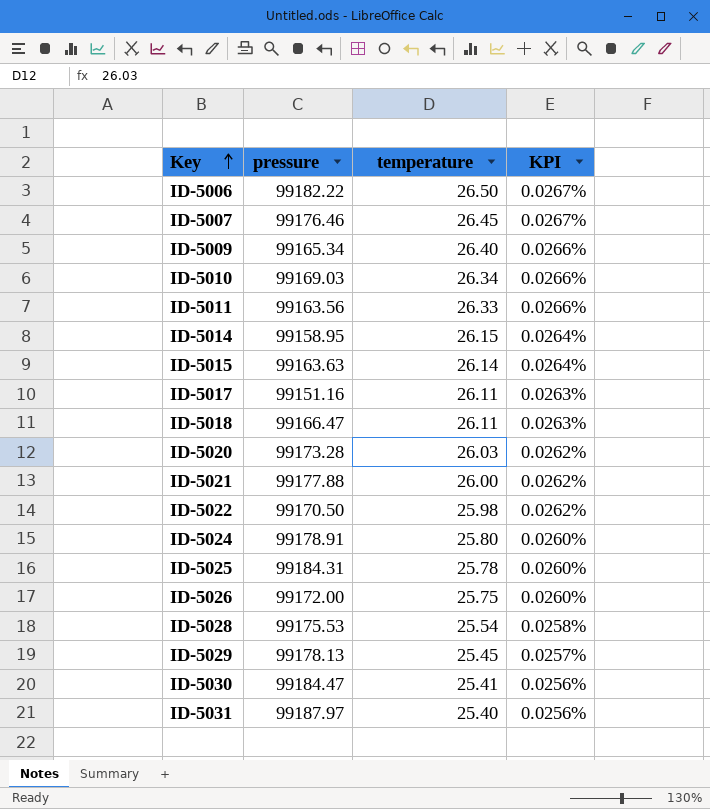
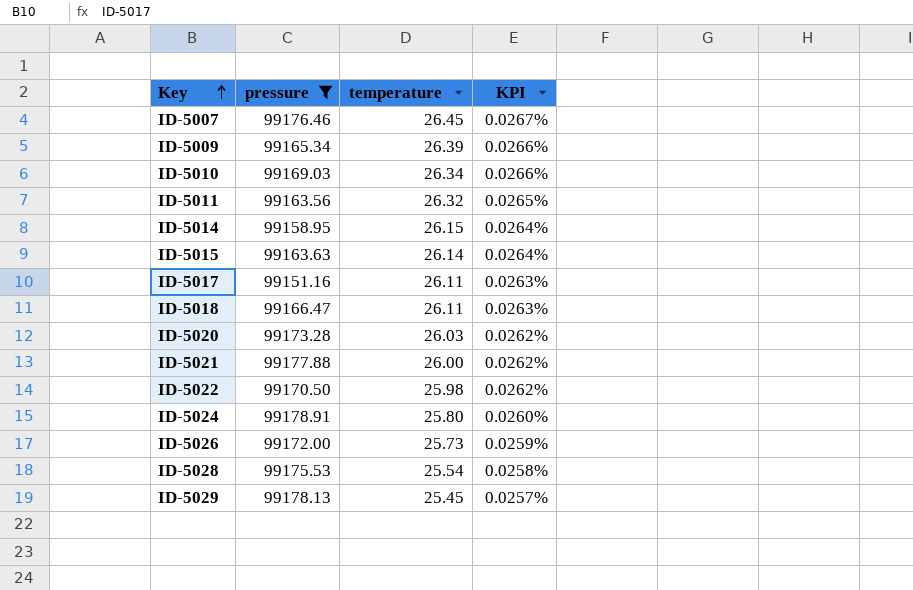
filter: none -> pressure <= 99178.91
ID-5009 | temperature: 26.40 -> 26.39
ID-5011 | temperature: 26.33 -> 26.32
ID-5011 | KPI: 0.0266% -> 0.0265%
ID-5026 | temperature: 25.75 -> 25.73
ID-5026 | KPI: 0.0260% -> 0.0259%

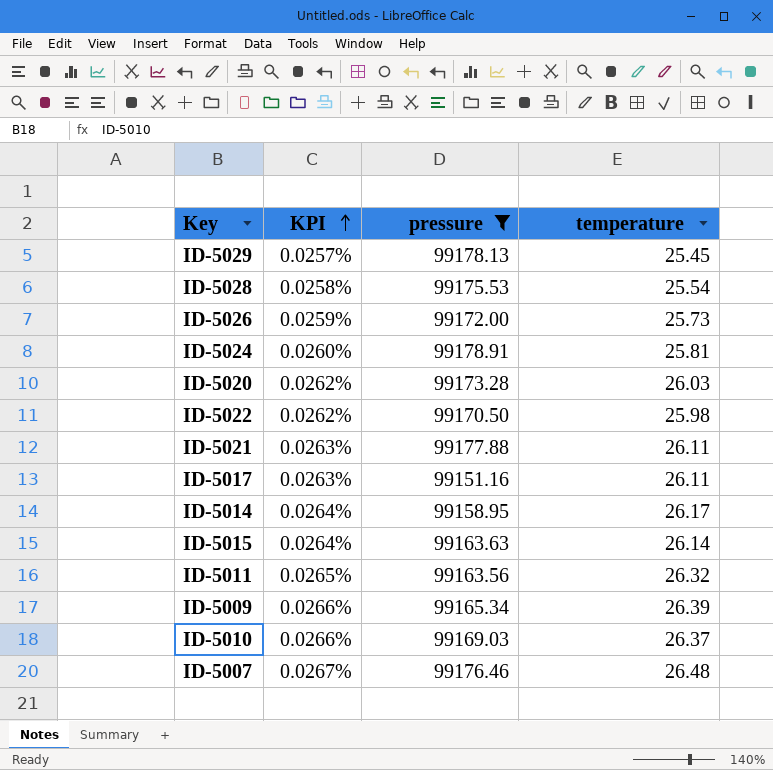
row order: Key ascending -> KPI ascending
column KPI | position: 4 -> 2
row ID-5018: 99166.47 | 26.11 | 0.0263% -> none
ID-5024 | temperature: 25.80 -> 25.81
ID-5021 | KPI: 0.0262% -> 0.0263%
ID-5021 | temperature: 26.00 -> 26.11
ID-5014 | temperature: 26.15 -> 26.17
ID-5010 | temperature: 26.34 -> 26.37
ID-5007 | temperature: 26.45 -> 26.48

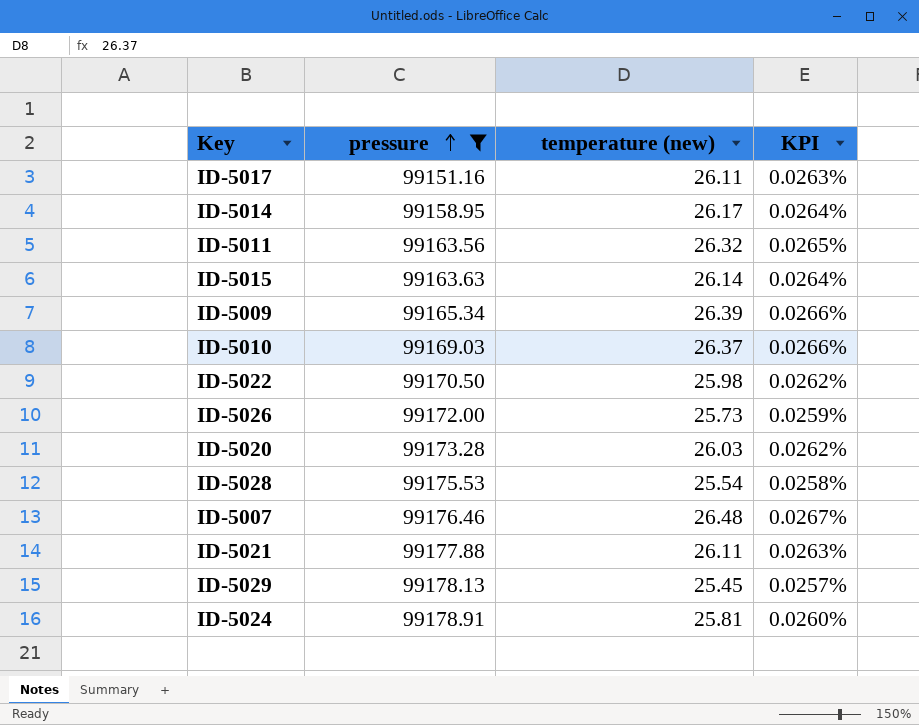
row order: KPI ascending -> pressure ascending
column name: temperature -> temperature (new)
column KPI | position: 2 -> 4

